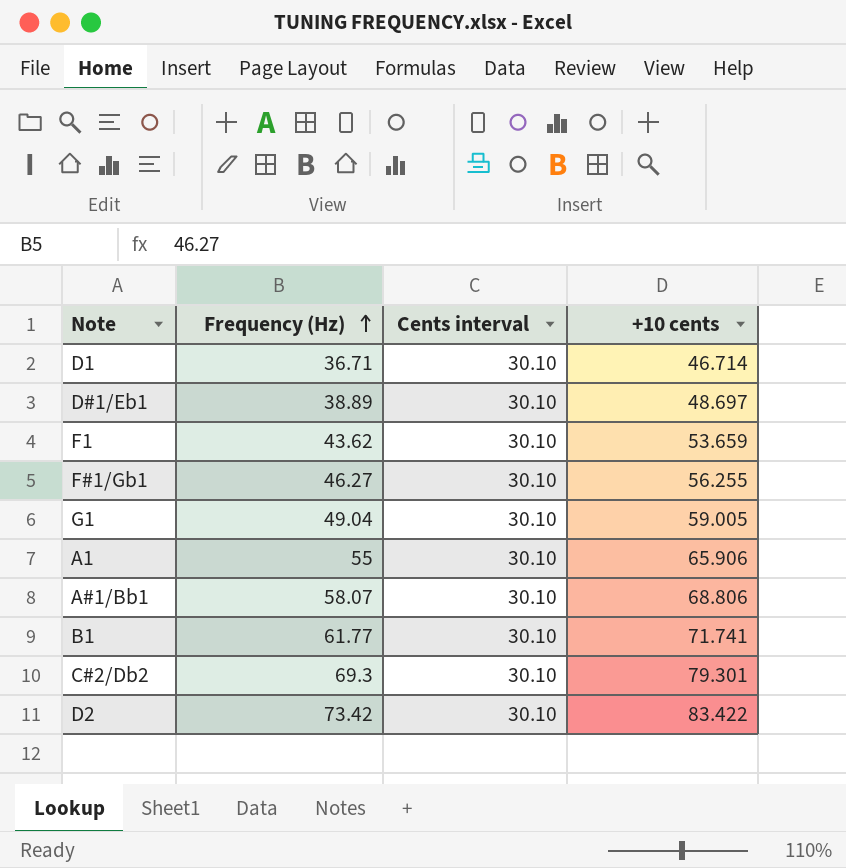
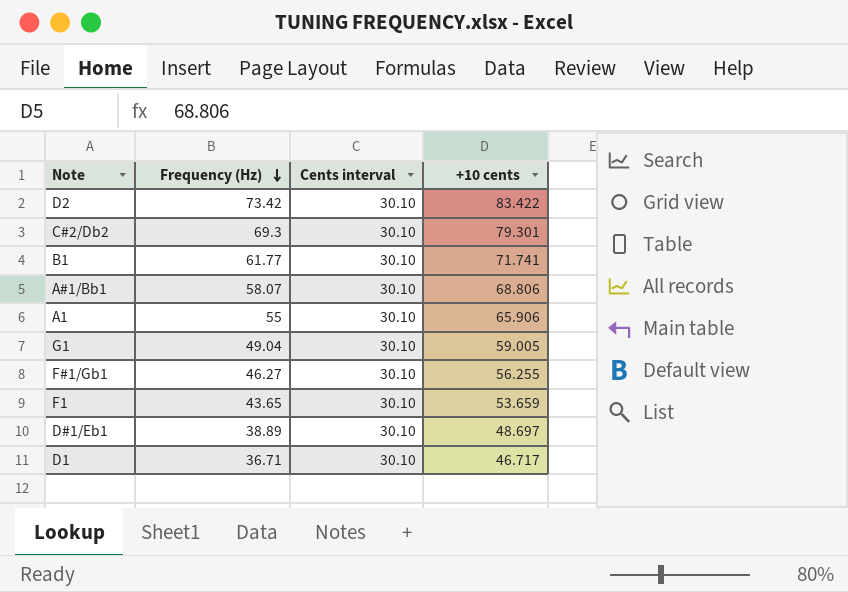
row order: Frequency (Hz) ascending -> Frequency (Hz) descending
F1 | Frequency (Hz): 43.62 -> 43.65
D1 | +10 cents: 46.714 -> 46.717

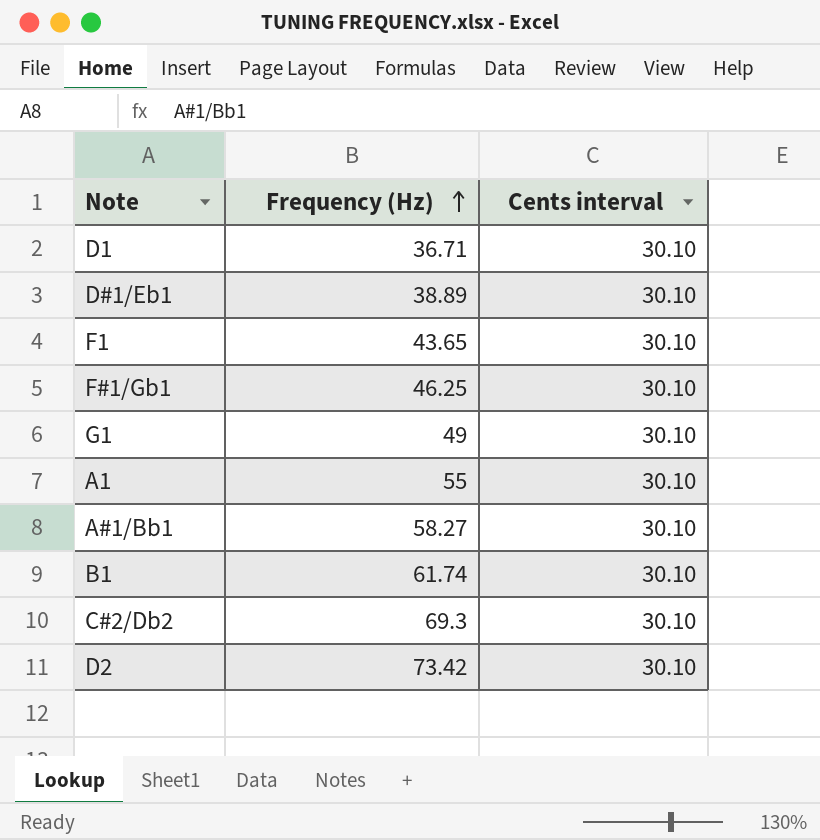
row order: Frequency (Hz) descending -> Frequency (Hz) ascending
column +10 cents | position: 4 -> none
F#1/Gb1 | Frequency (Hz): 46.27 -> 46.25
G1 | Frequency (Hz): 49.04 -> 49
A#1/Bb1 | Frequency (Hz): 58.07 -> 58.27
B1 | Frequency (Hz): 61.77 -> 61.74

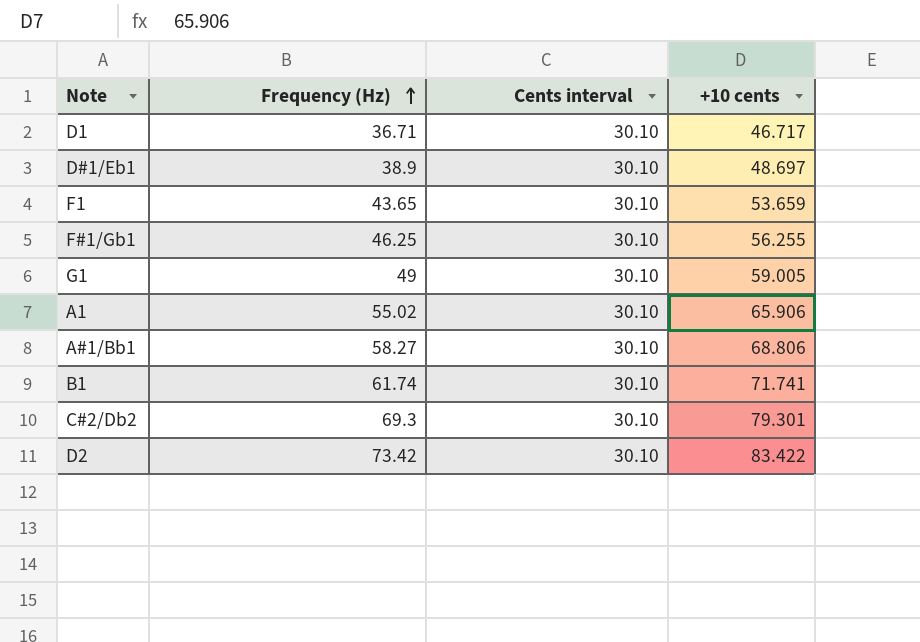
column +10 cents | position: none -> 4
D#1/Eb1 | Frequency (Hz): 38.89 -> 38.9
A1 | Frequency (Hz): 55 -> 55.02

